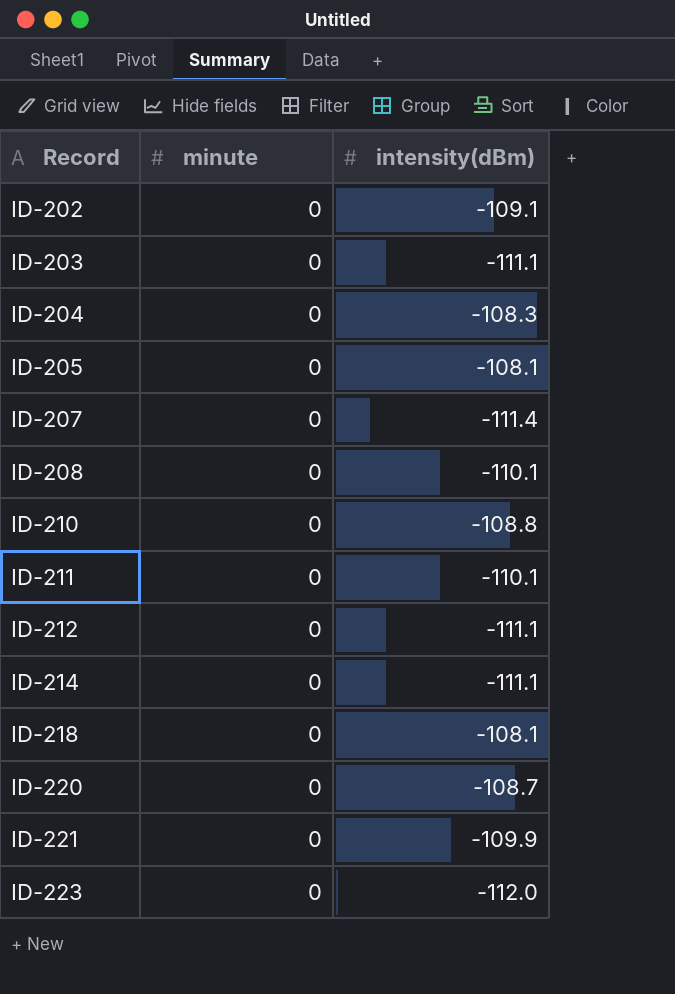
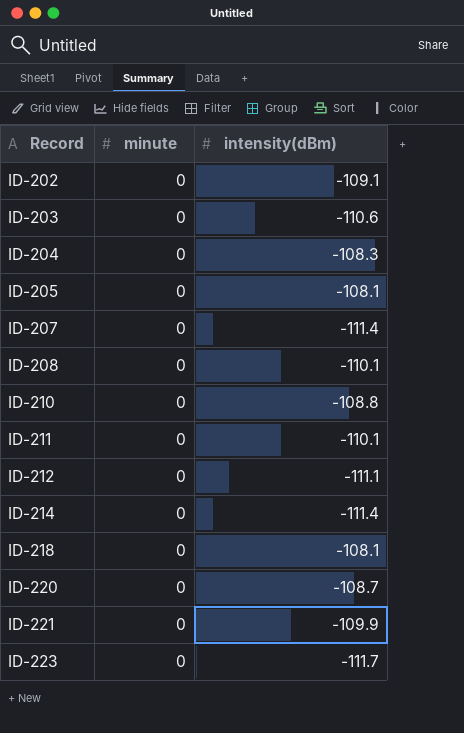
ID-203 | intensity(dBm): -111.1 -> -110.6
ID-214 | intensity(dBm): -111.1 -> -111.4
ID-223 | intensity(dBm): -112.0 -> -111.7

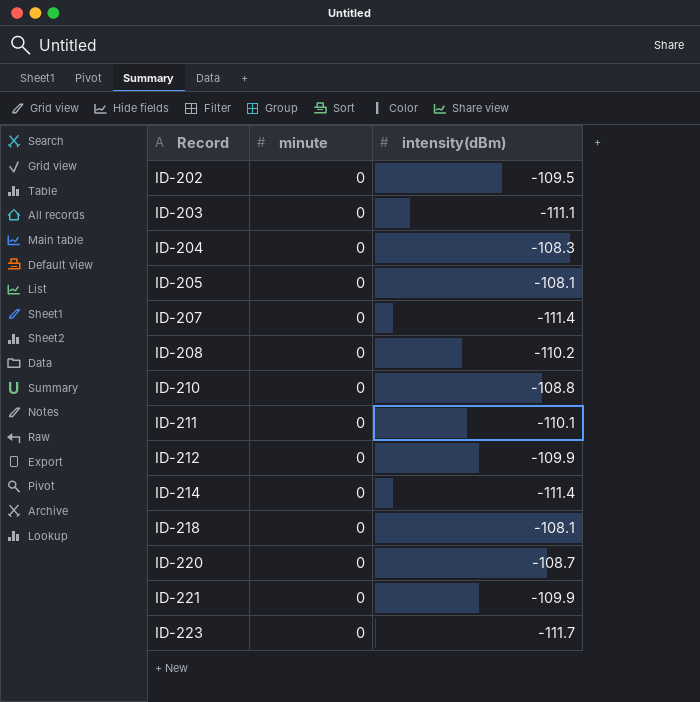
ID-202 | intensity(dBm): -109.1 -> -109.5
ID-203 | intensity(dBm): -110.6 -> -111.1
ID-208 | intensity(dBm): -110.1 -> -110.2
ID-212 | intensity(dBm): -111.1 -> -109.9

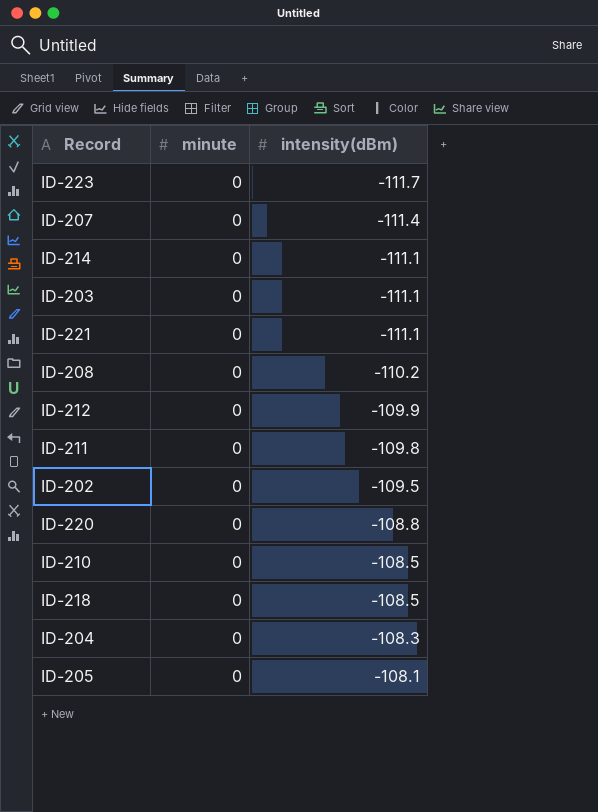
row order: Record ascending -> intensity(dBm) ascending
ID-214 | intensity(dBm): -111.4 -> -111.1
ID-221 | intensity(dBm): -109.9 -> -111.1
ID-211 | intensity(dBm): -110.1 -> -109.8
ID-220 | intensity(dBm): -108.7 -> -108.8
ID-210 | intensity(dBm): -108.8 -> -108.5
ID-218 | intensity(dBm): -108.1 -> -108.5

